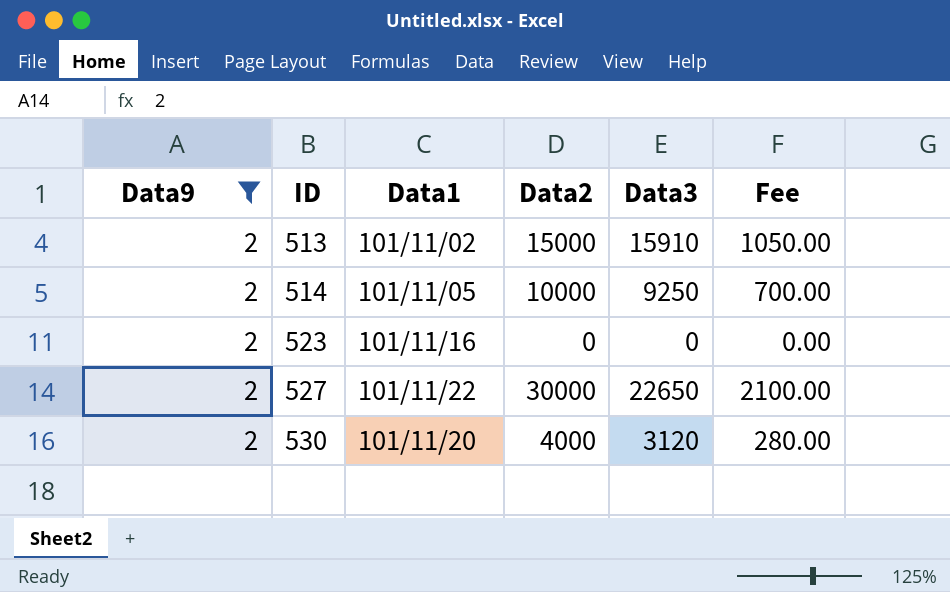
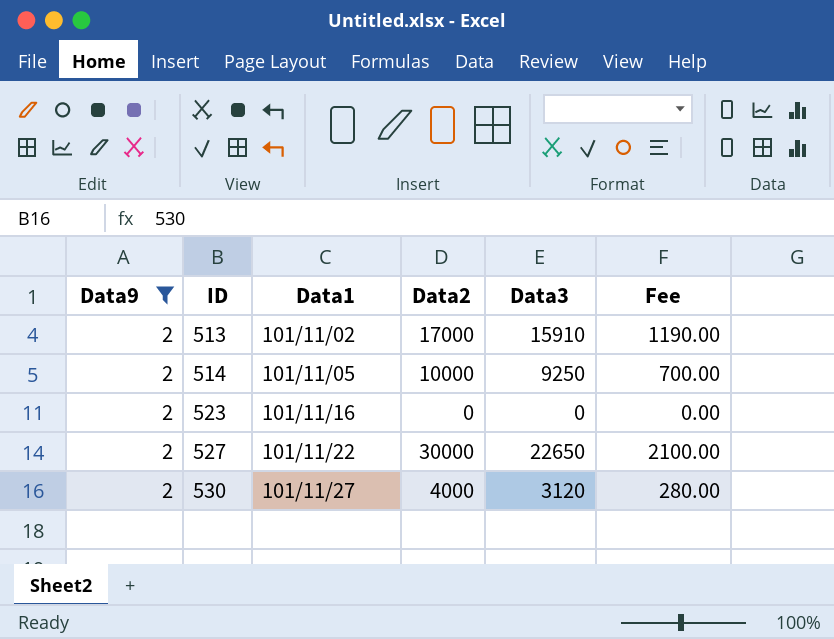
513 | Data2: 15000 -> 17000
513 | Fee: 1050.00 -> 1190.00
530 | Data1: 101/11/20 -> 101/11/27

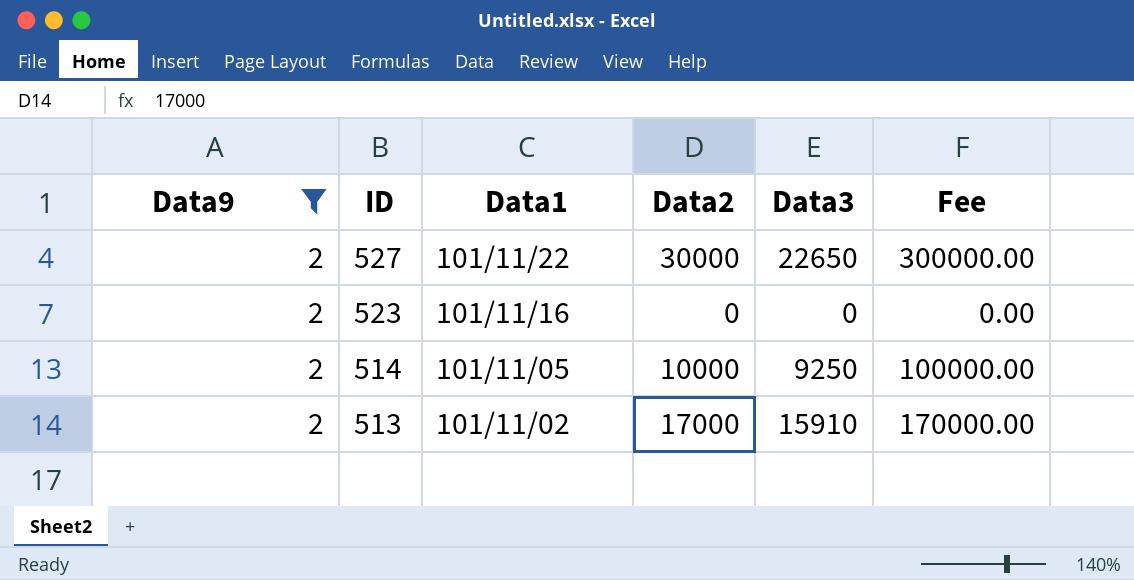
row order: ID ascending -> ID descending
column Fee | formula: [Data2] * 0.07 -> [Data2] * 10
row 530: 2 | 101/11/27 | 4000 | 3120 | 280.00 -> none

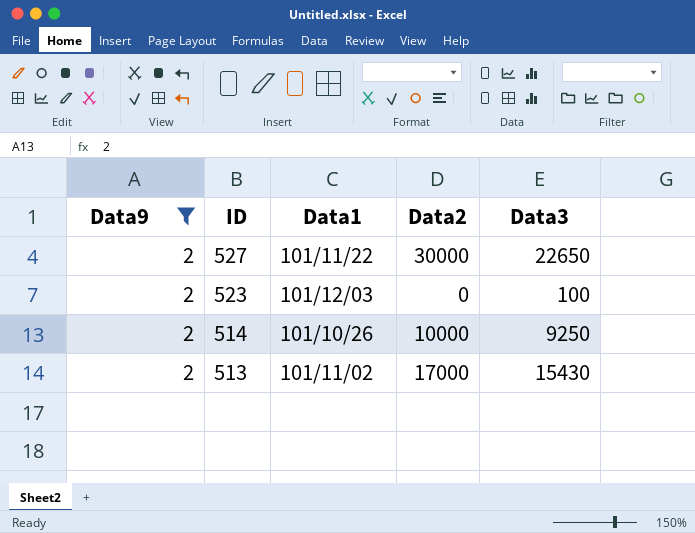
column Fee | formula: [Data2] * 10 -> none
523 | Data1: 101/11/16 -> 101/12/03
523 | Data3: 0 -> 100
514 | Data1: 101/11/05 -> 101/10/26
513 | Data3: 15910 -> 15430

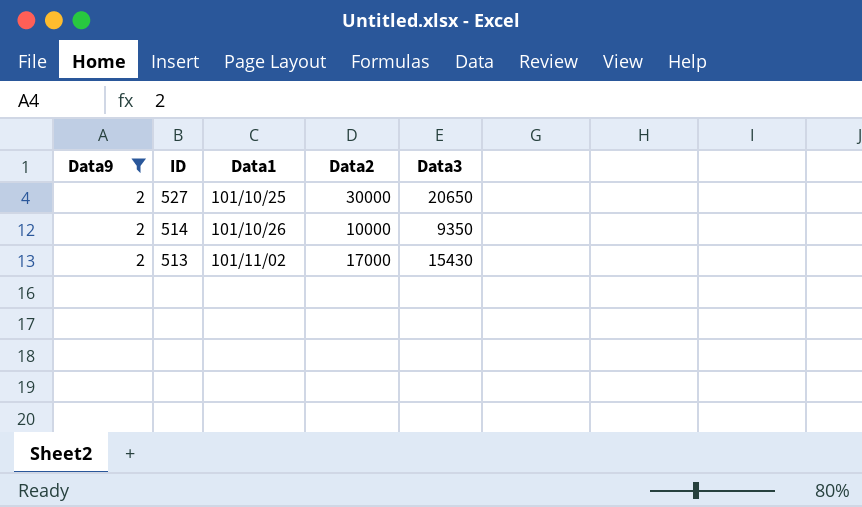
row 523: 2 | 101/12/03 | 0 | 100 -> none
527 | Data1: 101/11/22 -> 101/10/25
527 | Data3: 22650 -> 20650
514 | Data3: 9250 -> 9350

